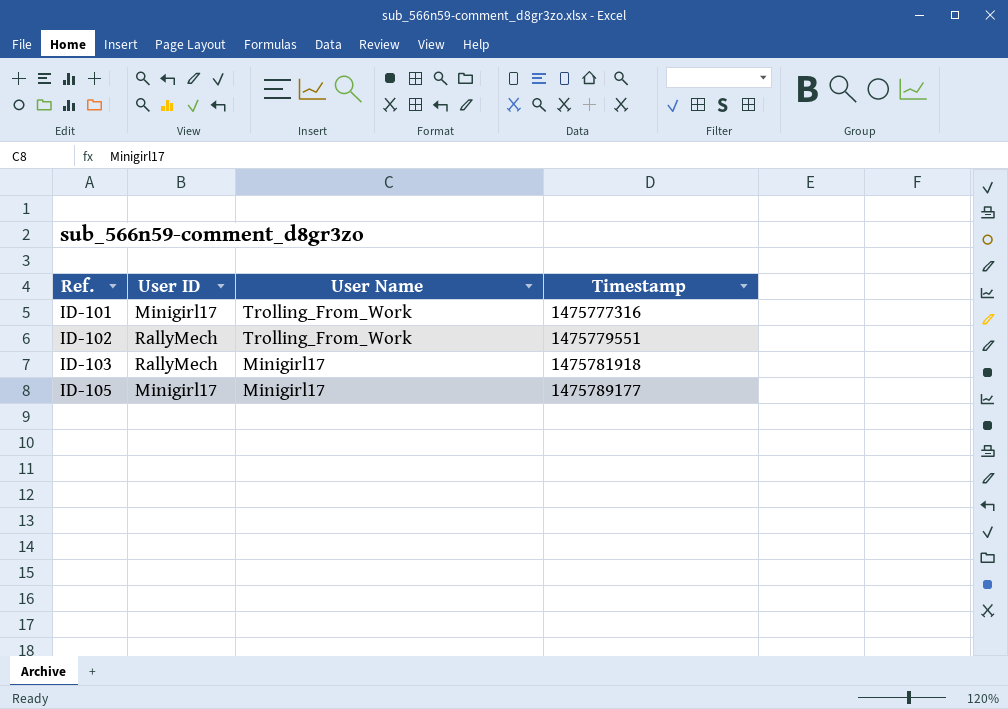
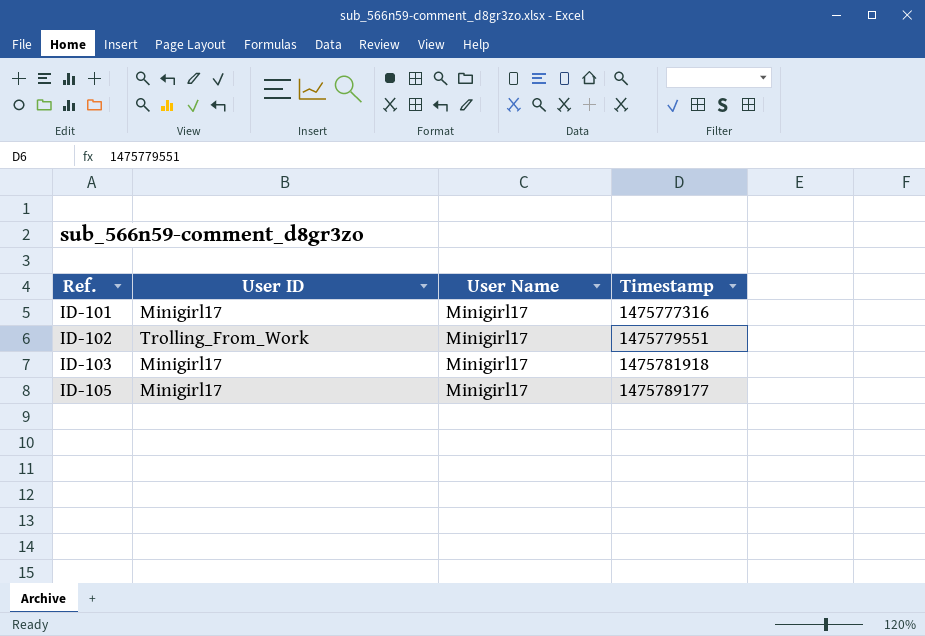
ID-101 | User Name: Trolling_From_Work -> Minigirl17
ID-102 | User ID: RallyMech -> Trolling_From_Work
ID-102 | User Name: Trolling_From_Work -> Minigirl17
ID-103 | User ID: RallyMech -> Minigirl17

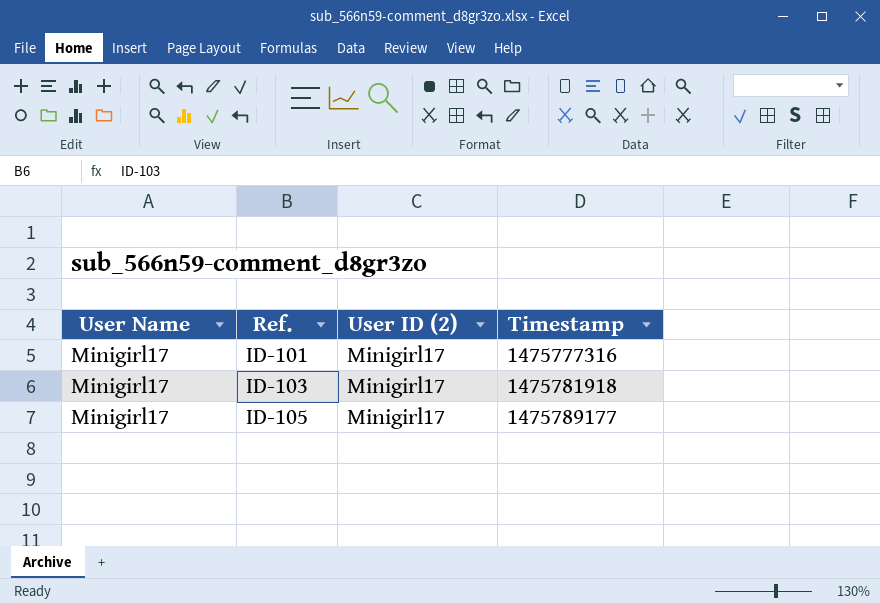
column User Name | position: 3 -> 1
column name: User ID -> User ID (2)
row ID-102: Trolling_From_Work | Minigirl17 | 1475779551 -> none

